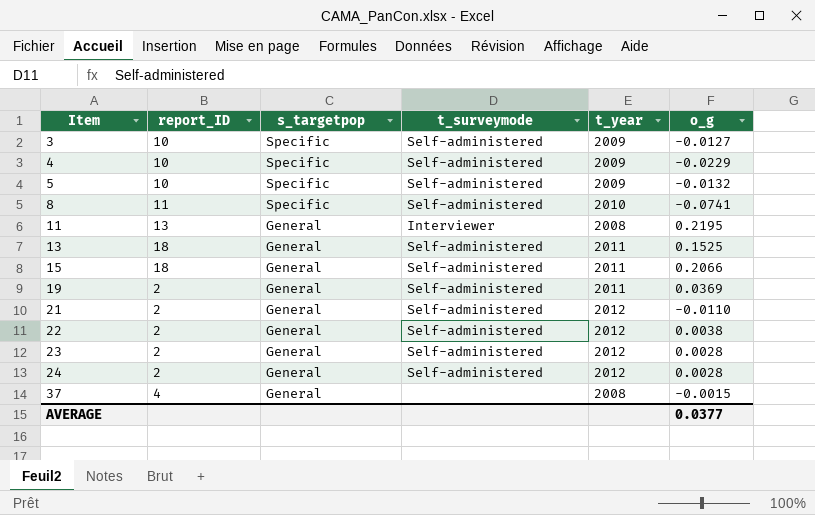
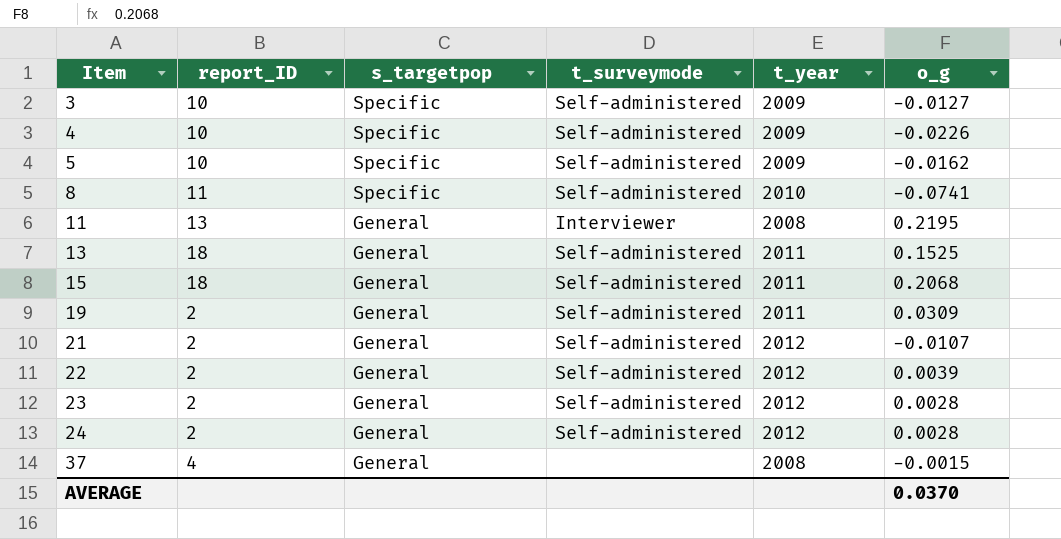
4 | o_g: -0.0229 -> -0.0226
5 | o_g: -0.0132 -> -0.0162
15 | o_g: 0.2066 -> 0.2068
19 | o_g: 0.0369 -> 0.0309
21 | o_g: -0.0110 -> -0.0107
22 | o_g: 0.0038 -> 0.0039
AVERAGE | o_g: 0.0377 -> 0.0370

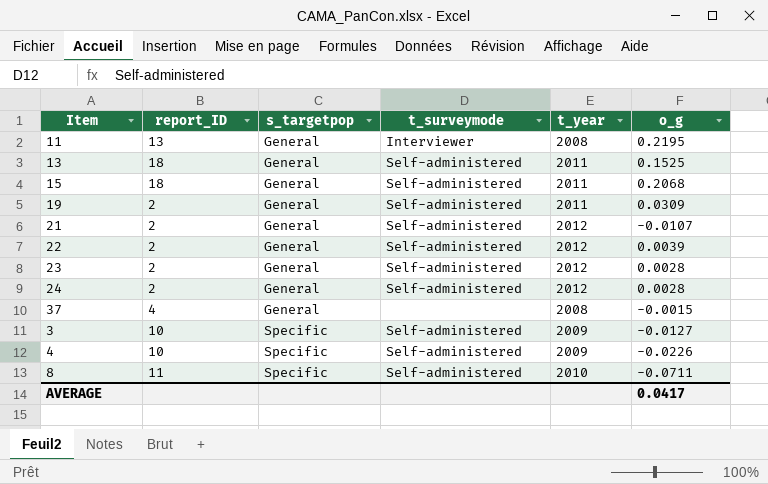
row order: Item ascending -> s_targetpop ascending
row 5: 10 | Specific | Self-administered | 2009 | -0.0162 -> none
8 | o_g: -0.0741 -> -0.0711
AVERAGE | o_g: 0.0370 -> 0.0417

